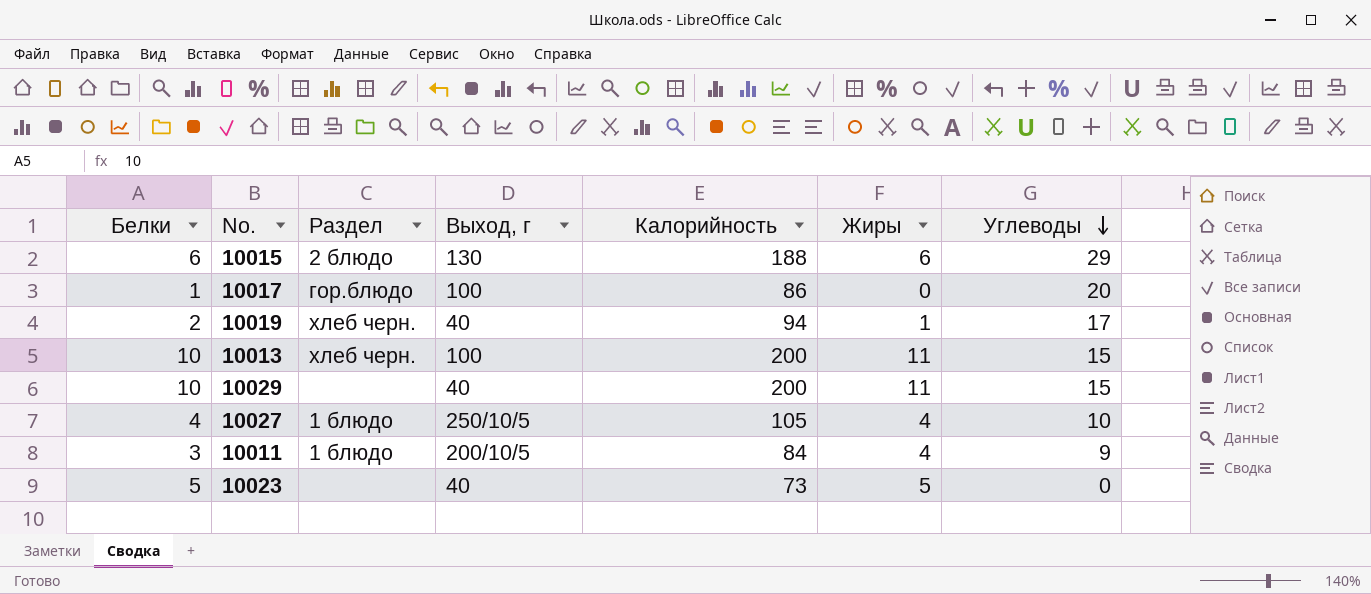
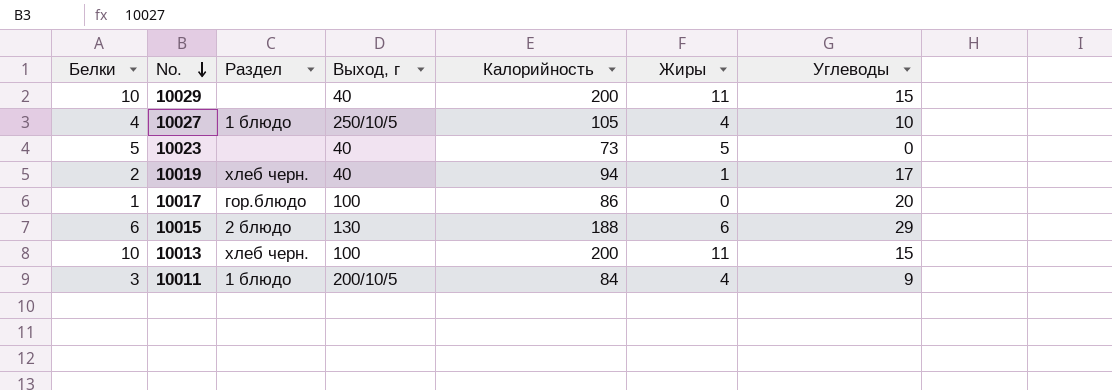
row order: Углеводы descending -> No. descending

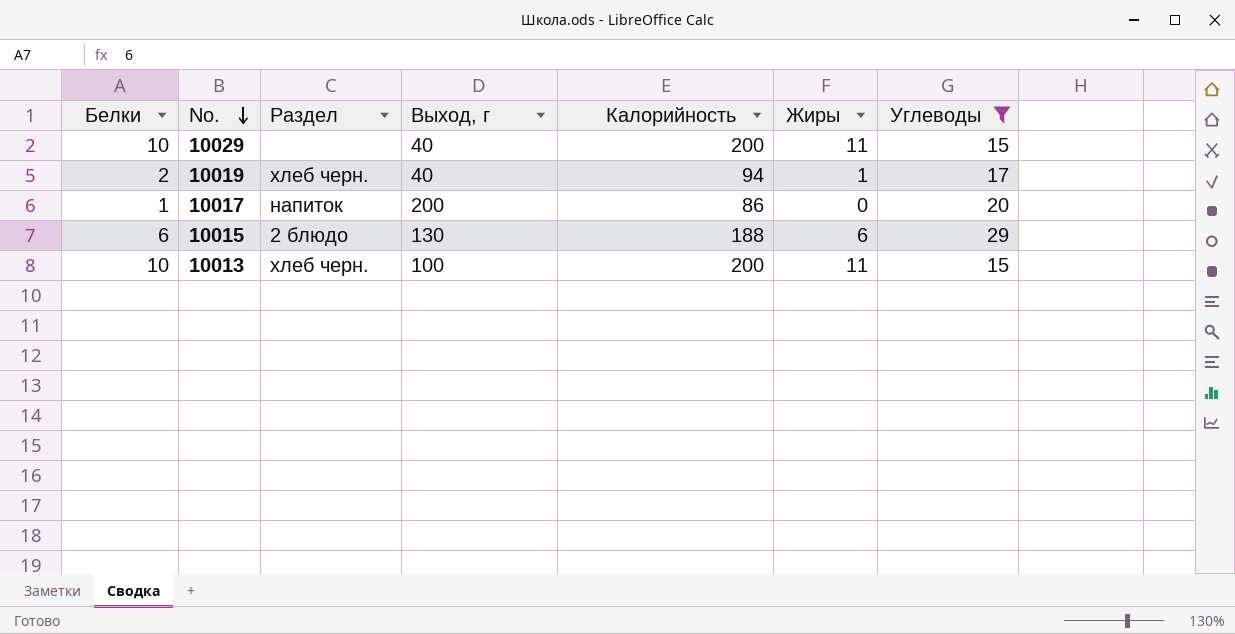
filter: none -> Углеводы >= 15
10017 | Раздел: гор.блюдо -> напиток
10017 | Выход, г: 100 -> 200

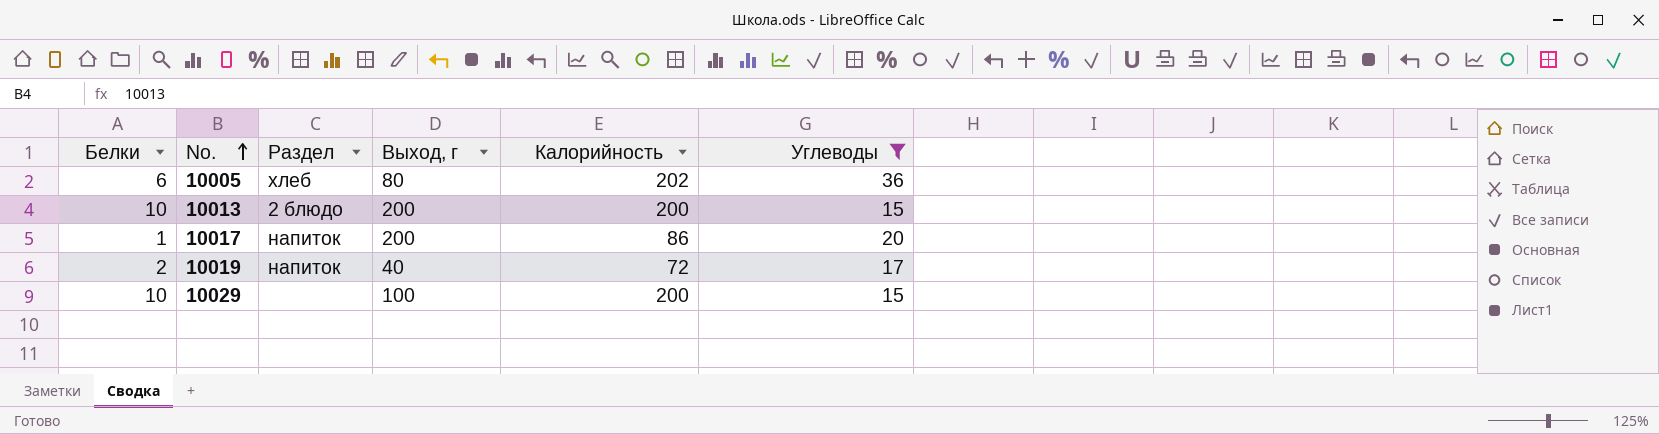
row order: No. descending -> No. ascending
column Жиры | position: 6 -> none
row 10015: 6 | 2 блюдо | 130 | 188 | 6 | 29 -> none
row 10005: none -> 6 | хлеб | 80 | 202 | 36
10013 | Раздел: хлеб черн. -> 2 блюдо
10013 | Выход, г: 100 -> 200
10019 | Раздел: хлеб черн. -> напиток
10019 | Калорийность: 94 -> 72
10029 | Выход, г: 40 -> 100

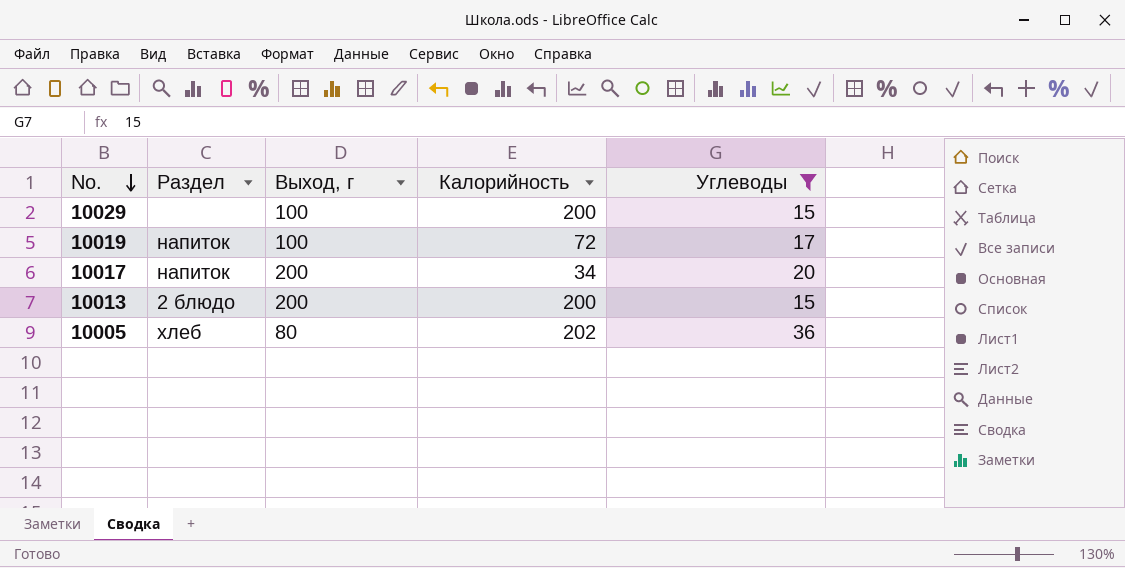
row order: No. ascending -> No. descending
column Белки | position: 1 -> none
10019 | Выход, г: 40 -> 100
10017 | Калорийность: 86 -> 34

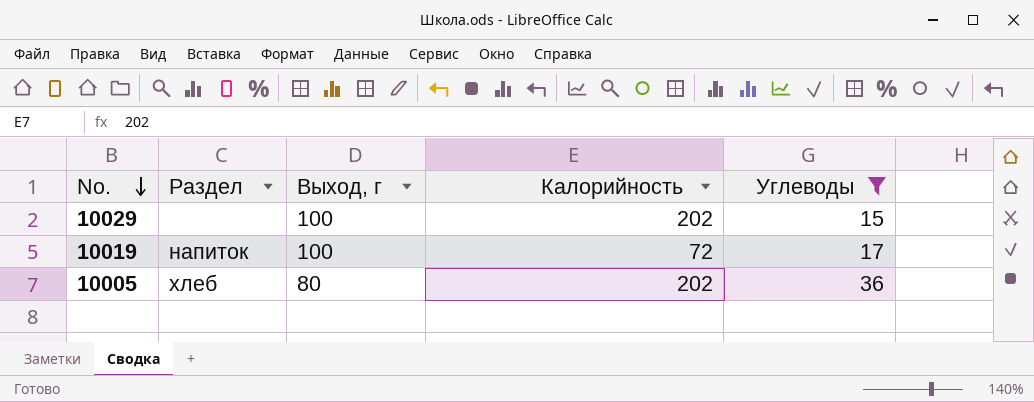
row 10017: напиток | 200 | 34 | 20 -> none
row 10013: 2 блюдо | 200 | 200 | 15 -> none
10029 | Калорийность: 200 -> 202

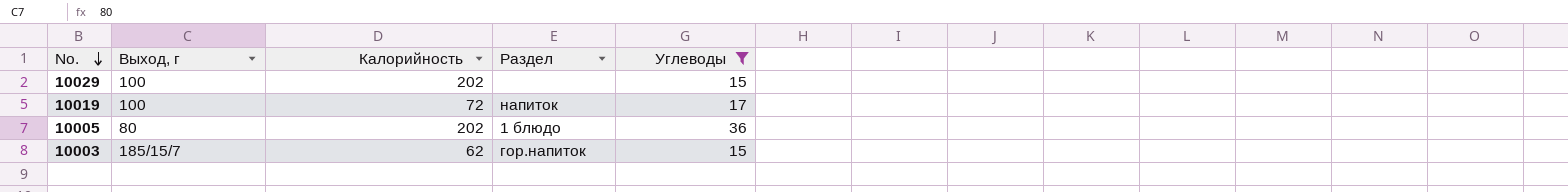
column Раздел | position: 2 -> 4
10005 | Раздел: хлеб -> 1 блюдо
row 10003: none -> 185/15/7 | 62 | гор.напиток | 15

